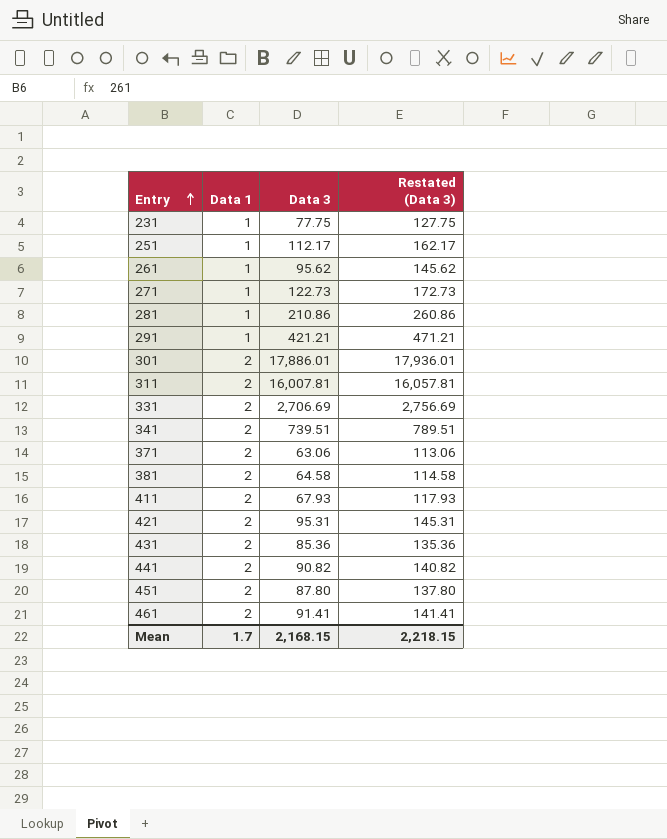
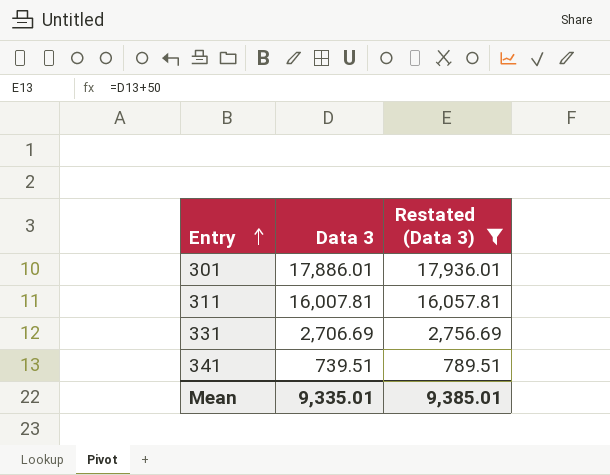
filter: none -> Restated (Data 3) >= 789.51
column Data 1 | position: 2 -> none
Mean | Data 3: 2,168.15 -> 9,335.01
Mean | Restated (Data 3): 2,218.15 -> 9,385.01

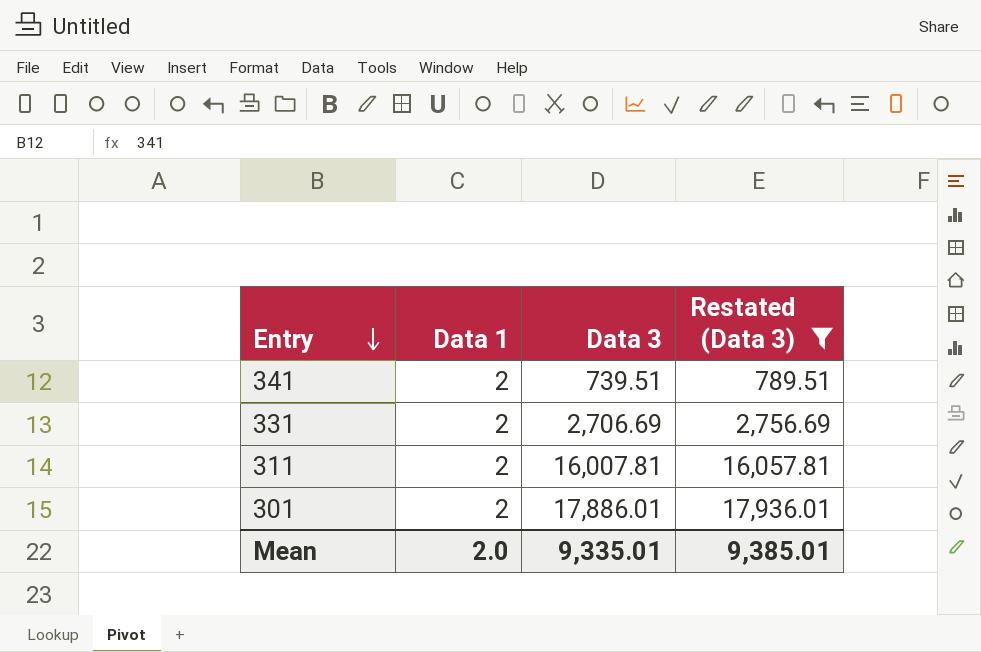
row order: Entry ascending -> Entry descending
column Data 1 | position: none -> 2

